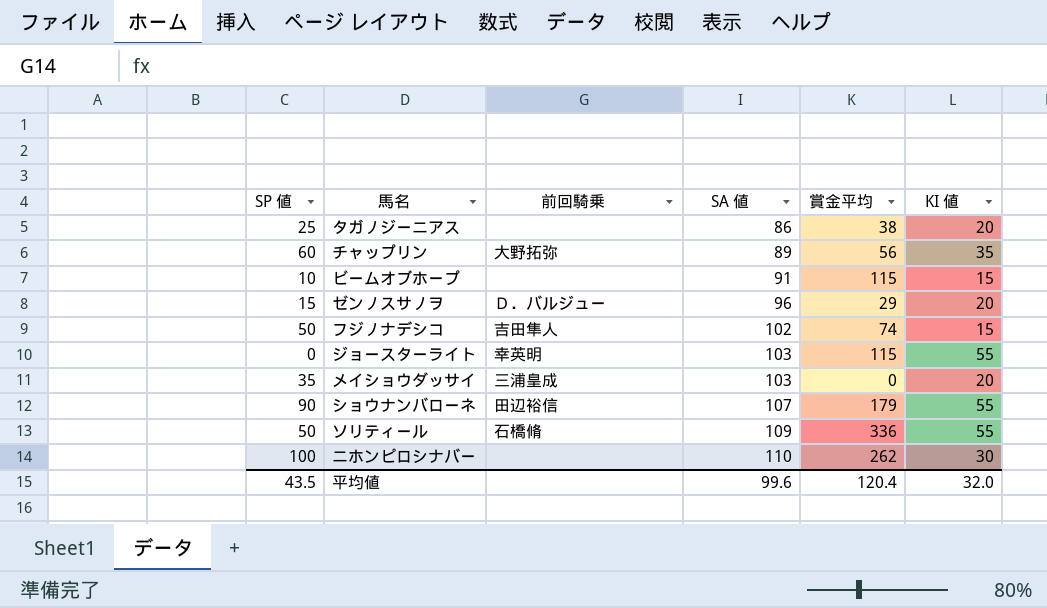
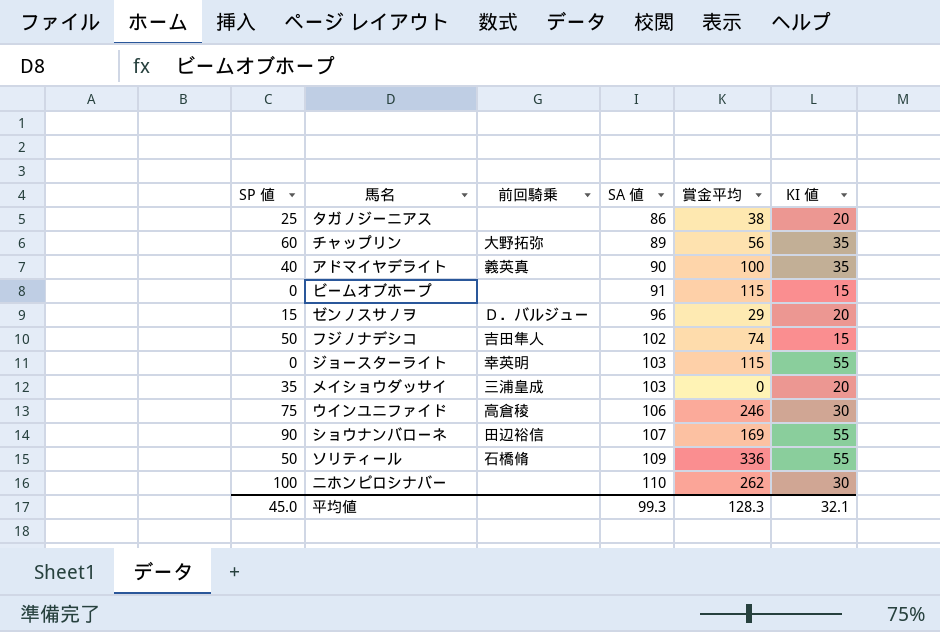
row アドマイヤデライト: none -> 40 | 義英真 | 90 | 100 | 35
ビームオブホープ | SP 値: 10 -> 0
row ウインユニファイド: none -> 75 | 高倉稜 | 106 | 246 | 30
ショウナンバローネ | 賞金平均: 179 -> 169
平均値 | SP 値: 43.5 -> 45.0
平均値 | SA 値: 99.6 -> 99.3
平均値 | 賞金平均: 120.4 -> 128.3
平均値 | KI 値: 32.0 -> 32.1

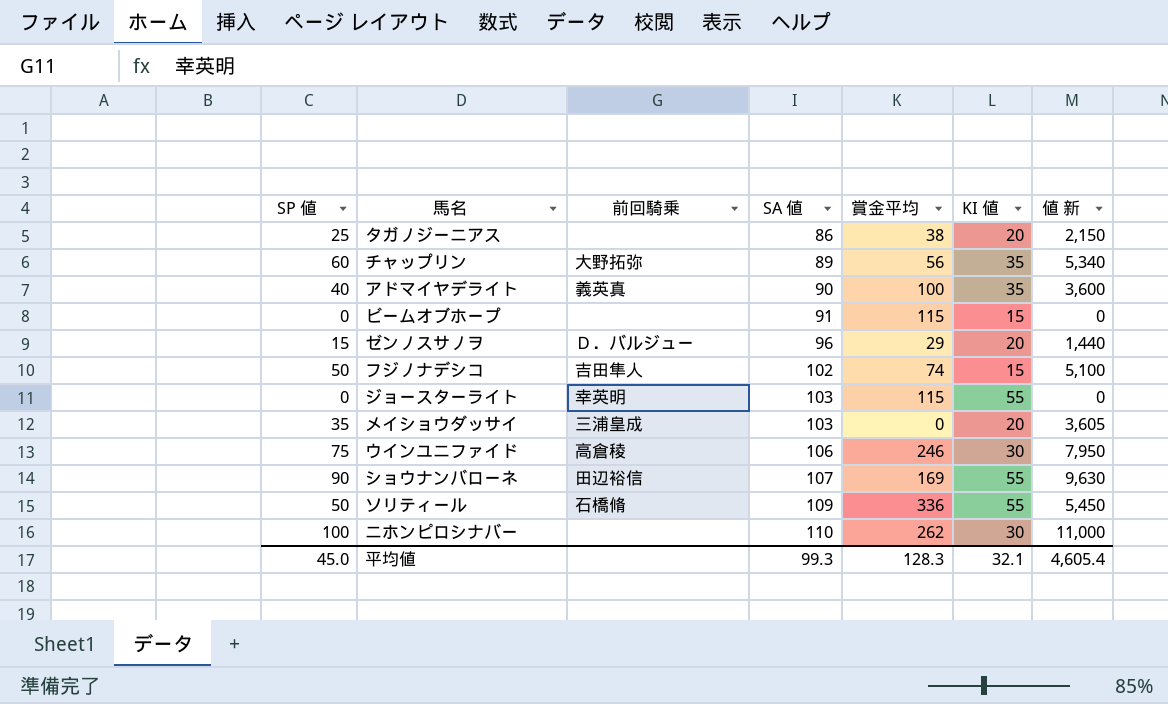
column 値 新 | formula: none -> [SP 値] * [SA 値]

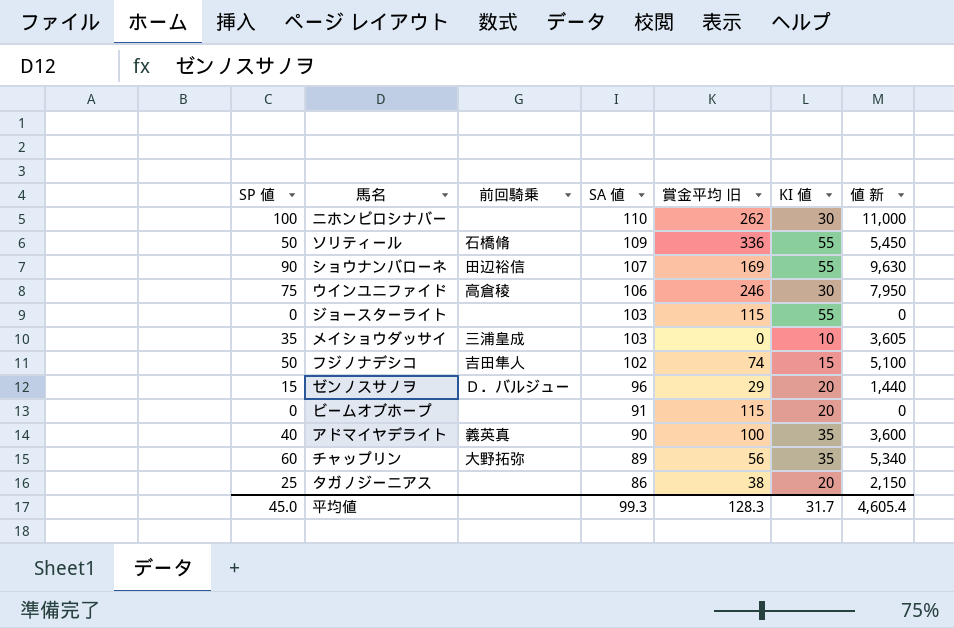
row order: SA 値 ascending -> SA 値 descending
column name: 賞金平均 -> 賞金平均 旧
ジョースターライト | 前回騎乗: 幸英明 -> none
メイショウダッサイ | KI 値: 20 -> 10
ビームオブホープ | KI 値: 15 -> 20
平均値 | KI 値: 32.1 -> 31.7

